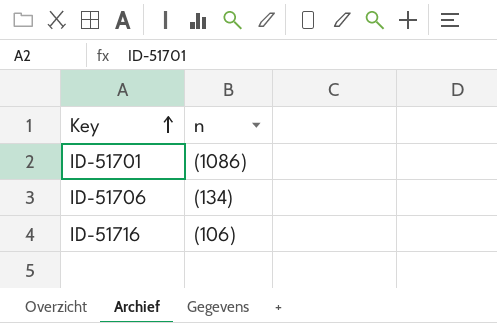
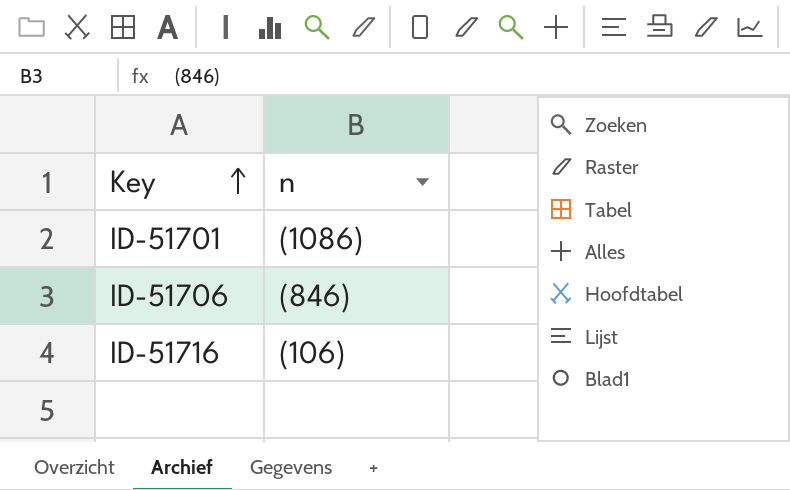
ID-51706 | n: (134) -> (846)

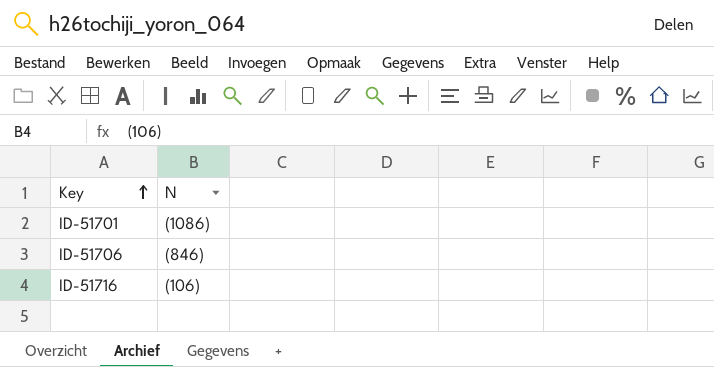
column name: n -> N

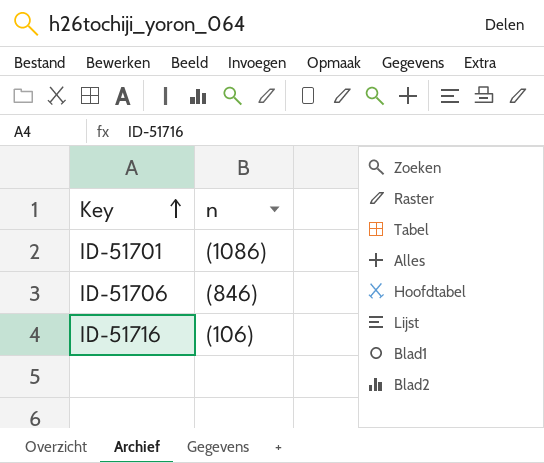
column name: N -> n

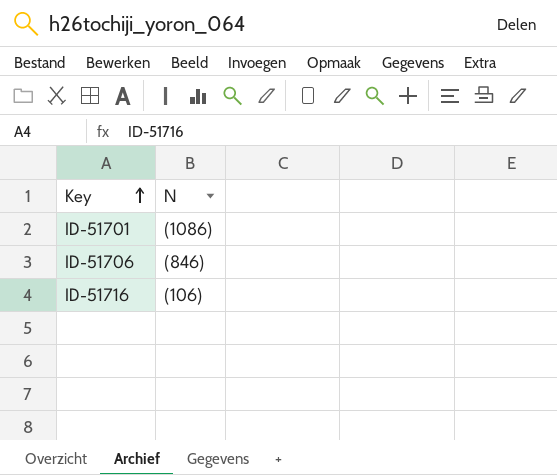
column name: n -> N

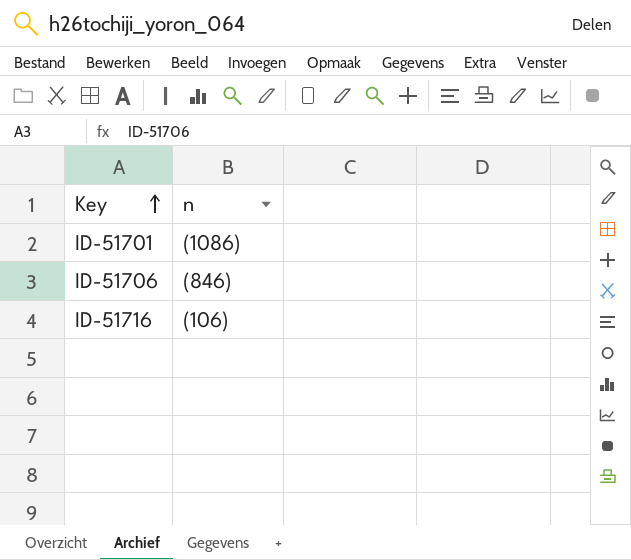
column name: N -> n

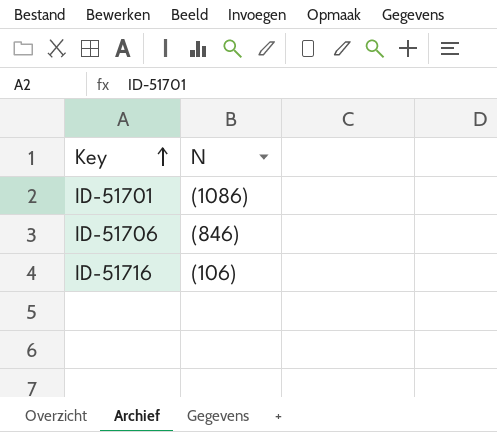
column name: n -> N

